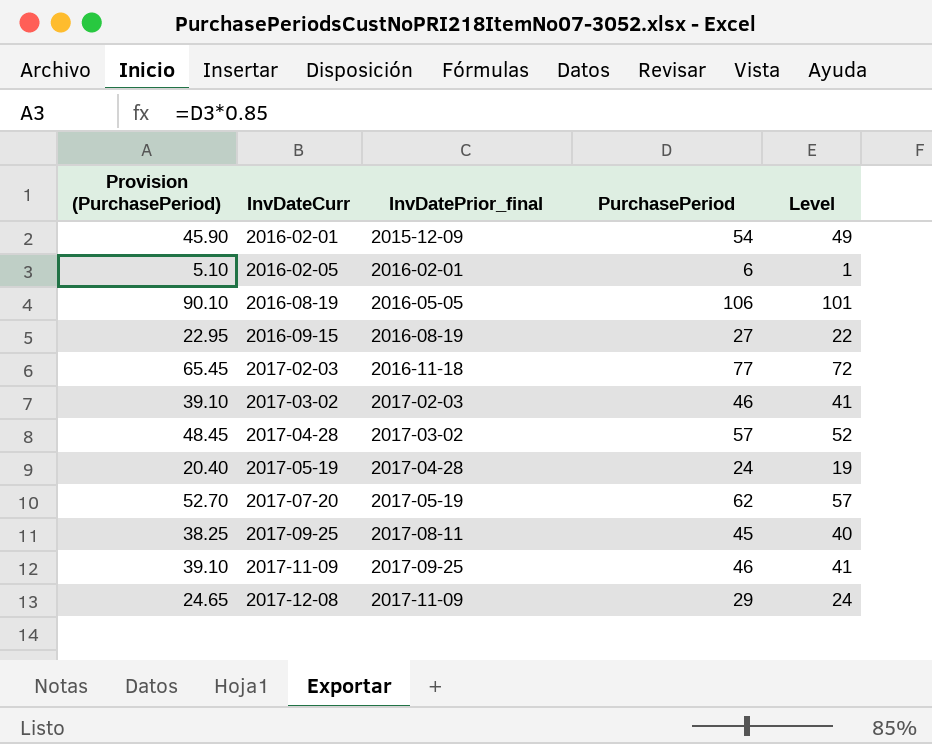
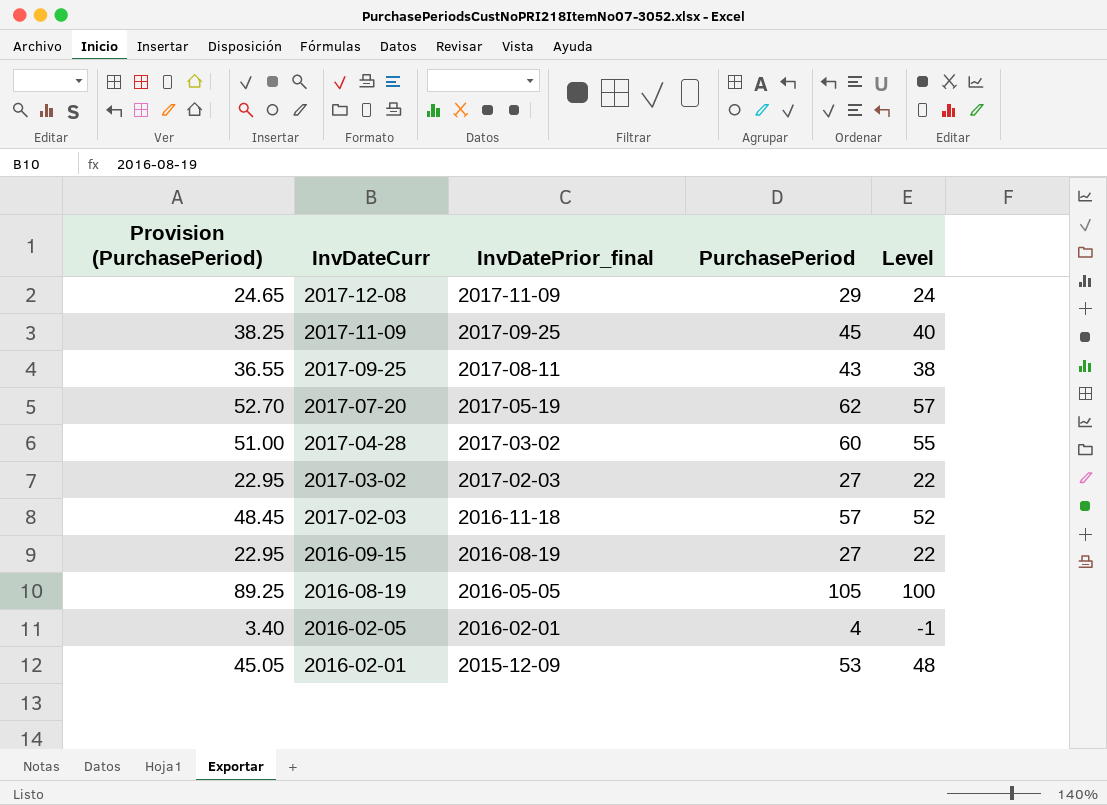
row order: InvDateCurr ascending -> InvDateCurr descending
row 2017-05-19: 20.40 | 2017-04-28 | 24 | 19 -> none
2017-11-09 | Provision (PurchasePeriod): 39.10 -> 38.25
2017-11-09 | PurchasePeriod: 46 -> 45
2017-11-09 | Level: 41 -> 40
2017-09-25 | Provision (PurchasePeriod): 38.25 -> 36.55
2017-09-25 | PurchasePeriod: 45 -> 43
2017-09-25 | Level: 40 -> 38
2017-04-28 | Provision (PurchasePeriod): 48.45 -> 51.00
2017-04-28 | PurchasePeriod: 57 -> 60
2017-04-28 | Level: 52 -> 55
2017-03-02 | Provision (PurchasePeriod): 39.10 -> 22.95
2017-03-02 | PurchasePeriod: 46 -> 27
2017-03-02 | Level: 41 -> 22
2017-02-03 | Provision (PurchasePeriod): 65.45 -> 48.45
2017-02-03 | PurchasePeriod: 77 -> 57
2017-02-03 | Level: 72 -> 52
2016-08-19 | Provision (PurchasePeriod): 90.10 -> 89.25
2016-08-19 | PurchasePeriod: 106 -> 105
2016-08-19 | Level: 101 -> 100
2016-02-05 | Provision (PurchasePeriod): 5.10 -> 3.40
2016-02-05 | PurchasePeriod: 6 -> 4
2016-02-05 | Level: 1 -> -1
2016-02-01 | Provision (PurchasePeriod): 45.90 -> 45.05
2016-02-01 | PurchasePeriod: 54 -> 53
2016-02-01 | Level: 49 -> 48

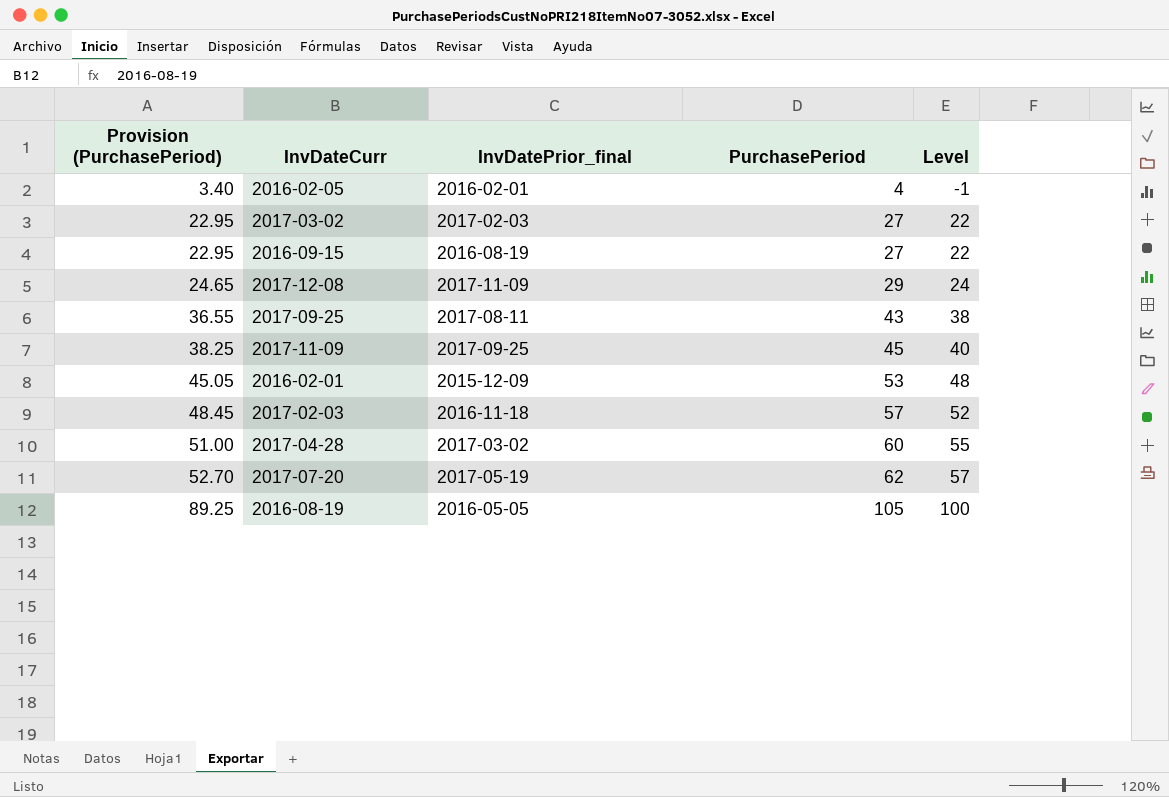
row order: InvDateCurr descending -> Provision (PurchasePeriod) ascending

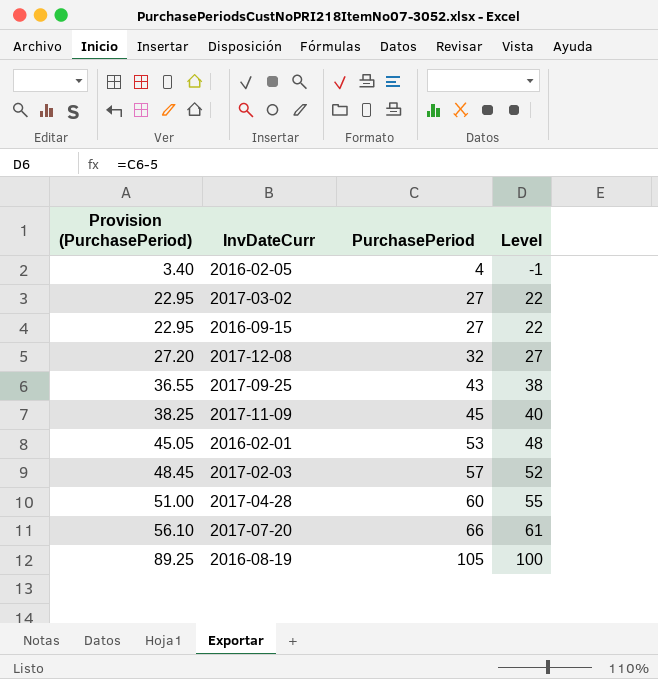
column InvDatePrior_final | position: 3 -> none
2017-12-08 | Provision (PurchasePeriod): 24.65 -> 27.20
2017-12-08 | PurchasePeriod: 29 -> 32
2017-12-08 | Level: 24 -> 27
2017-07-20 | Provision (PurchasePeriod): 52.70 -> 56.10
2017-07-20 | PurchasePeriod: 62 -> 66
2017-07-20 | Level: 57 -> 61

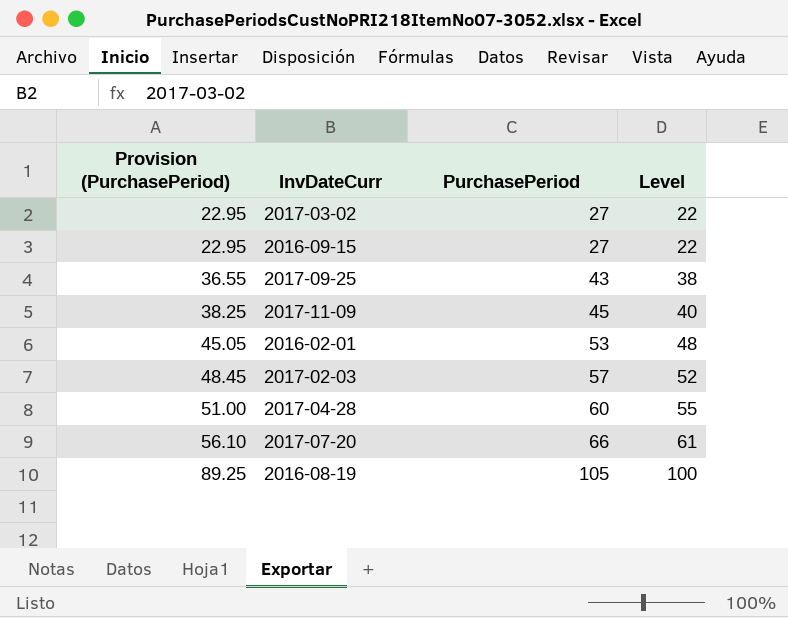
row 2016-02-05: 3.40 | 4 | -1 -> none
row 2017-12-08: 27.20 | 32 | 27 -> none

